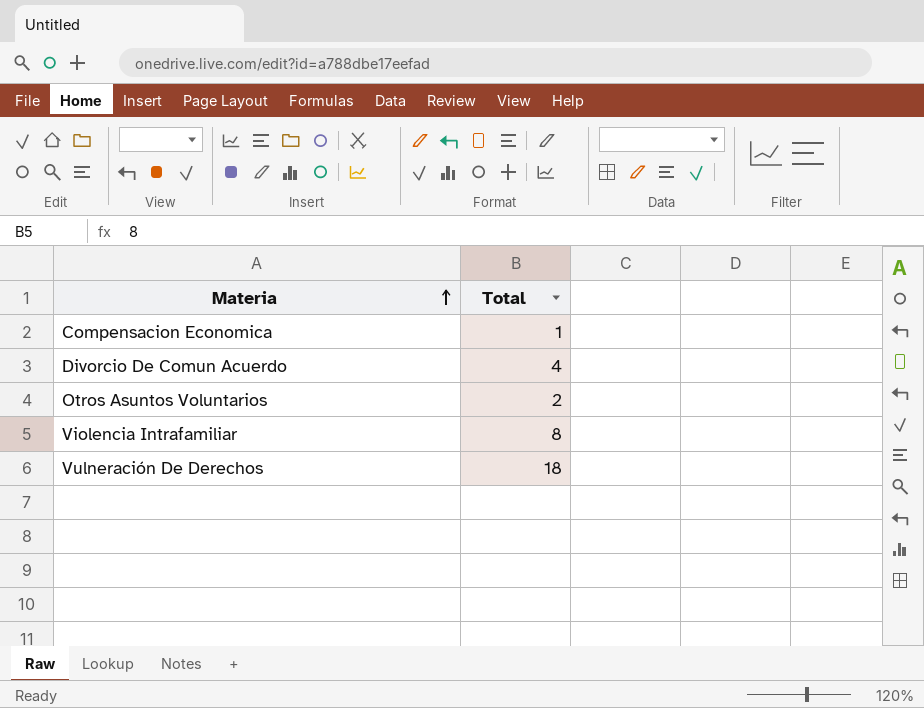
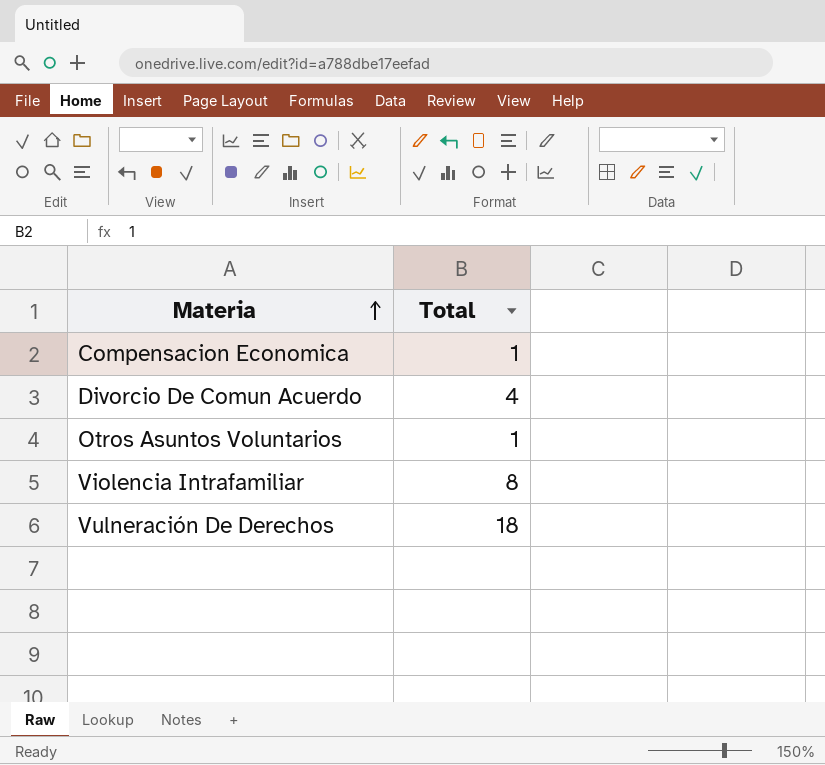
Otros Asuntos Voluntarios | Total: 2 -> 1

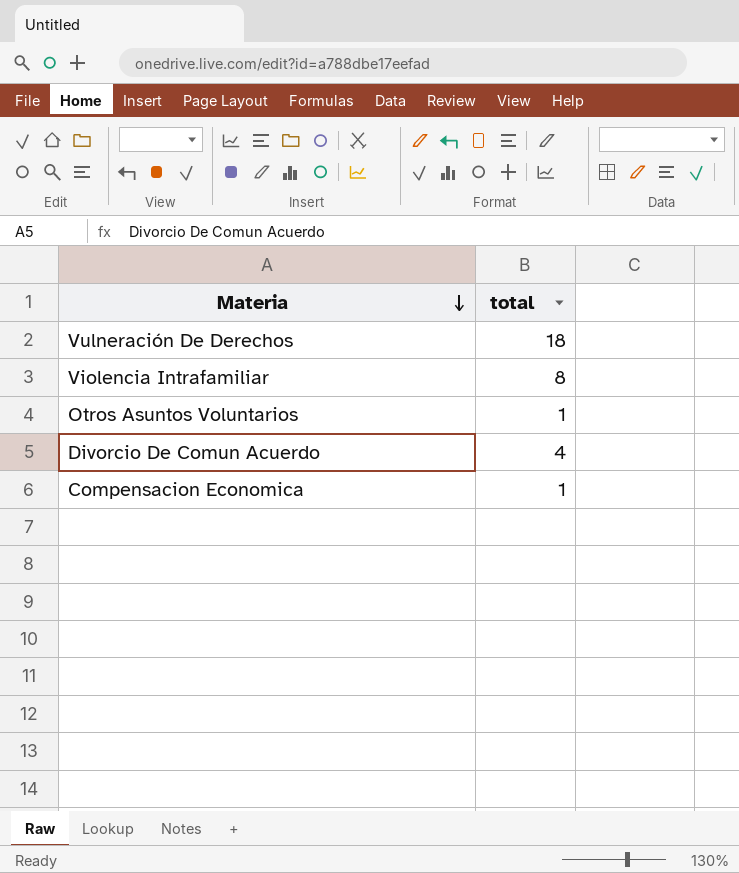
row order: Materia ascending -> Materia descending
column name: Total -> total

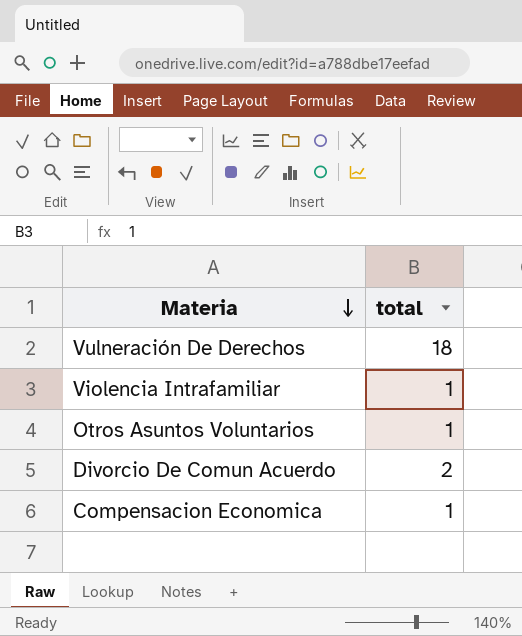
Violencia Intrafamiliar | total: 8 -> 1
Divorcio De Comun Acuerdo | total: 4 -> 2

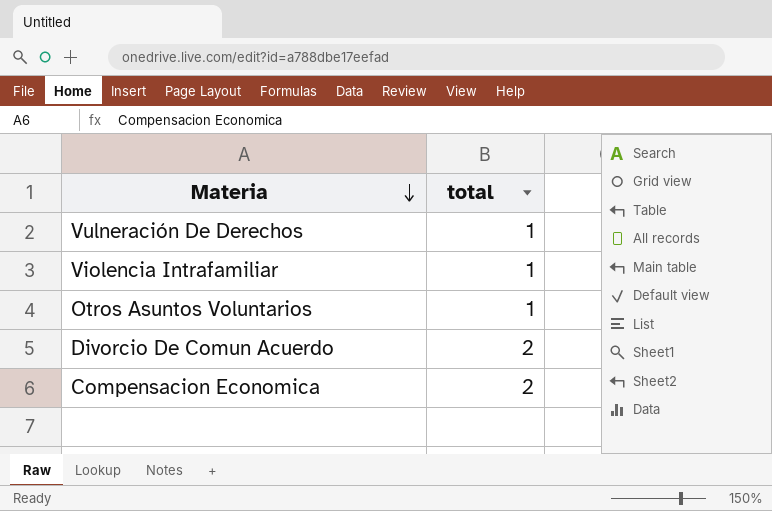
Vulneración De Derechos | total: 18 -> 1
Compensacion Economica | total: 1 -> 2

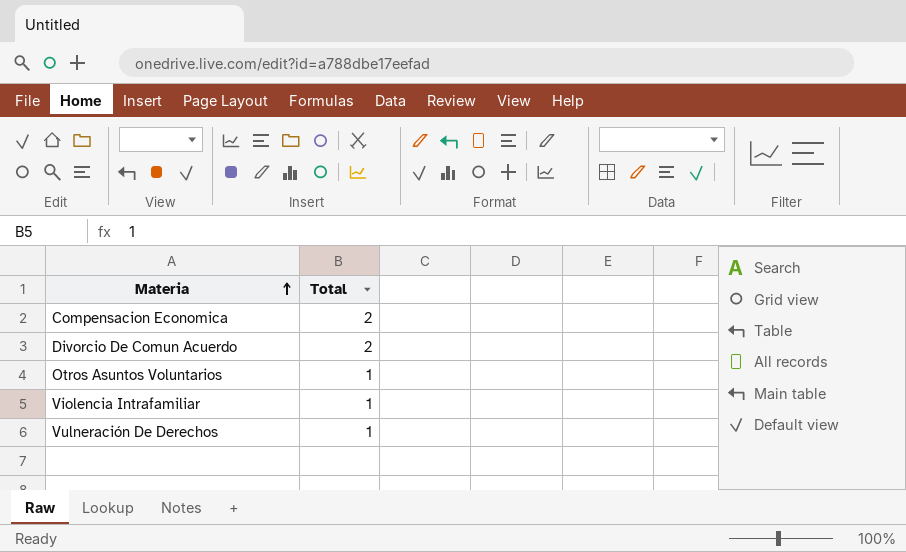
row order: Materia descending -> Materia ascending
column name: total -> Total

